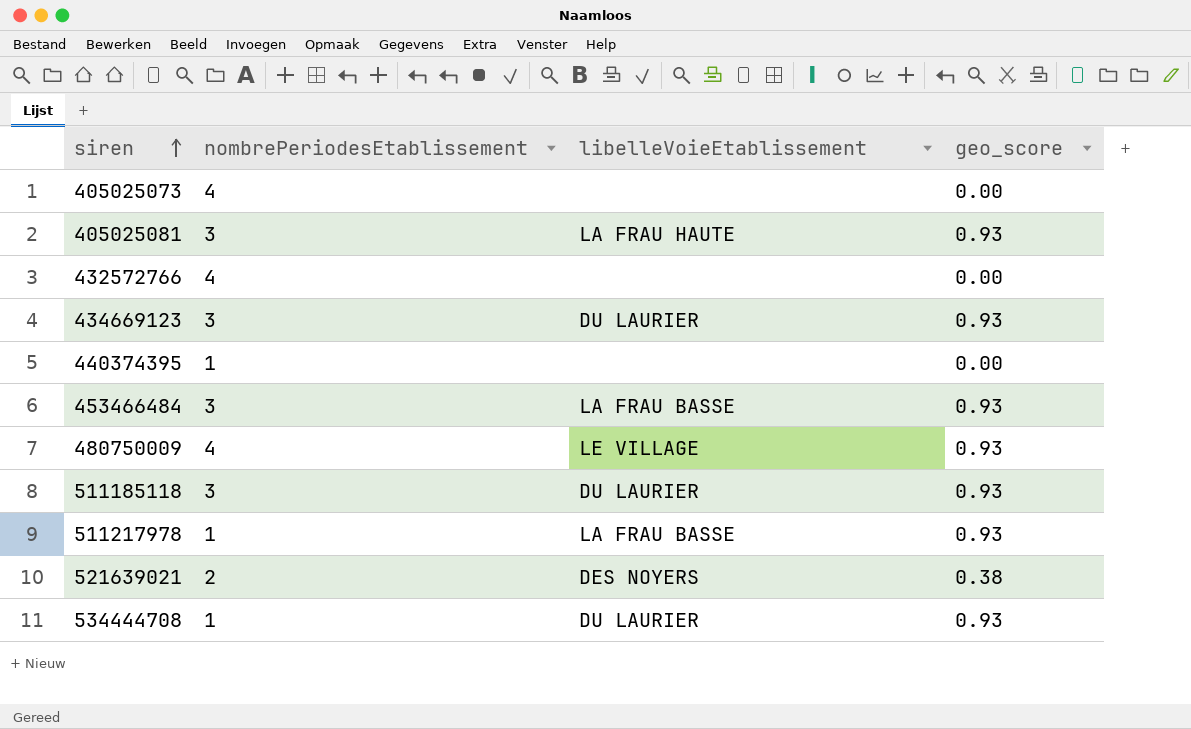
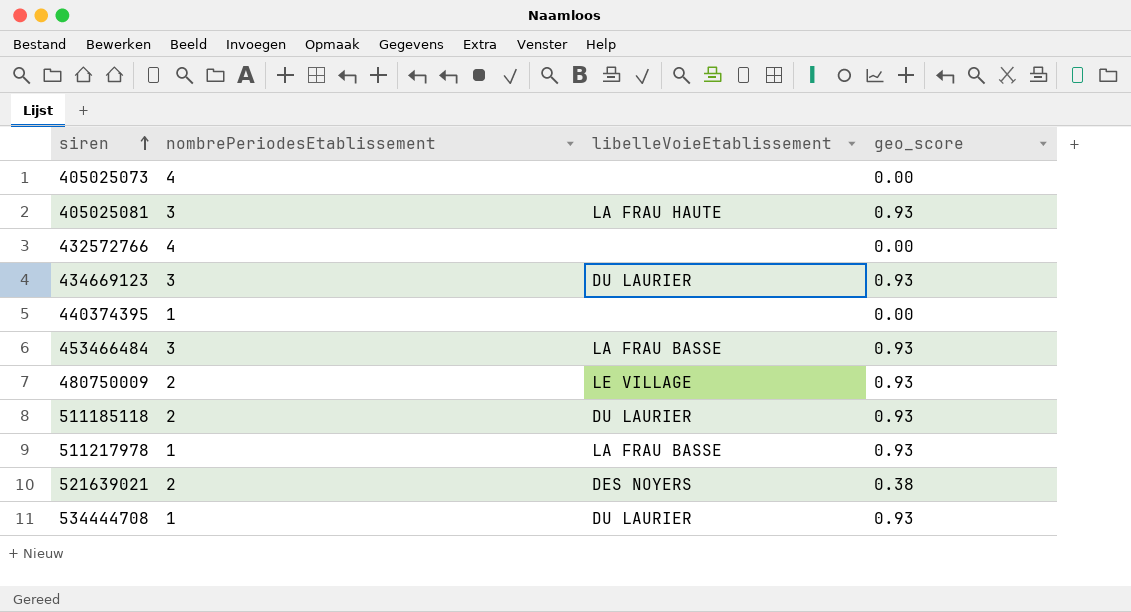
480750009 | nombrePeriodesEtablissement: 4 -> 2
511185118 | nombrePeriodesEtablissement: 3 -> 2

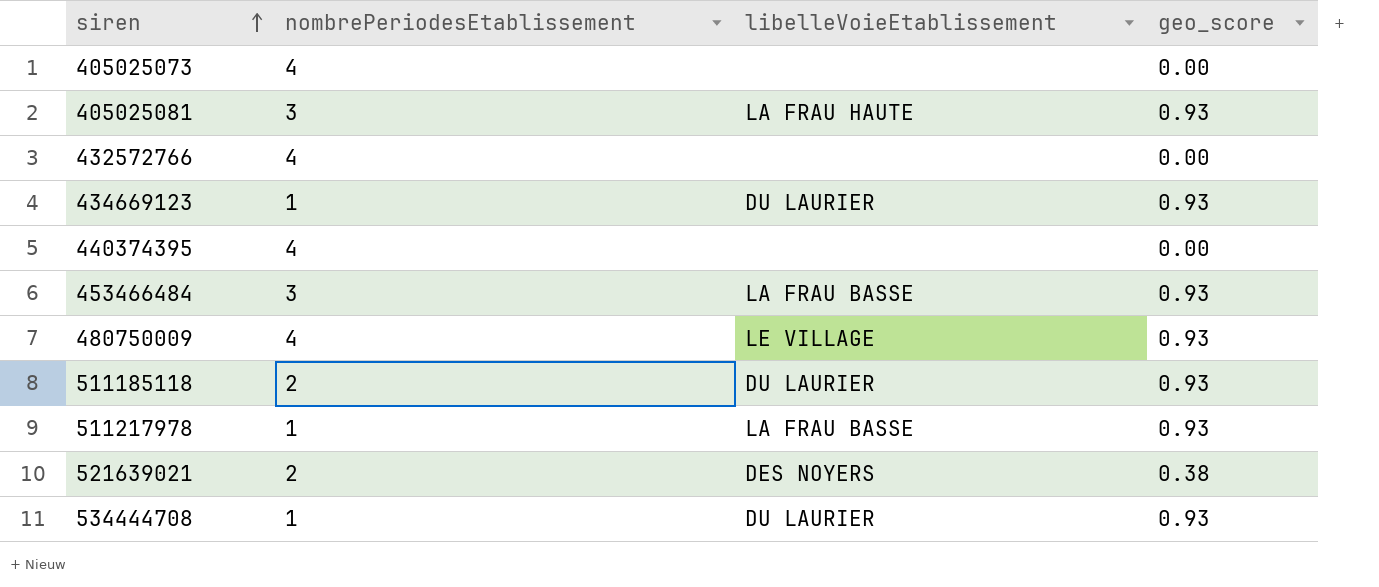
434669123 | nombrePeriodesEtablissement: 3 -> 1
440374395 | nombrePeriodesEtablissement: 1 -> 4
480750009 | nombrePeriodesEtablissement: 2 -> 4

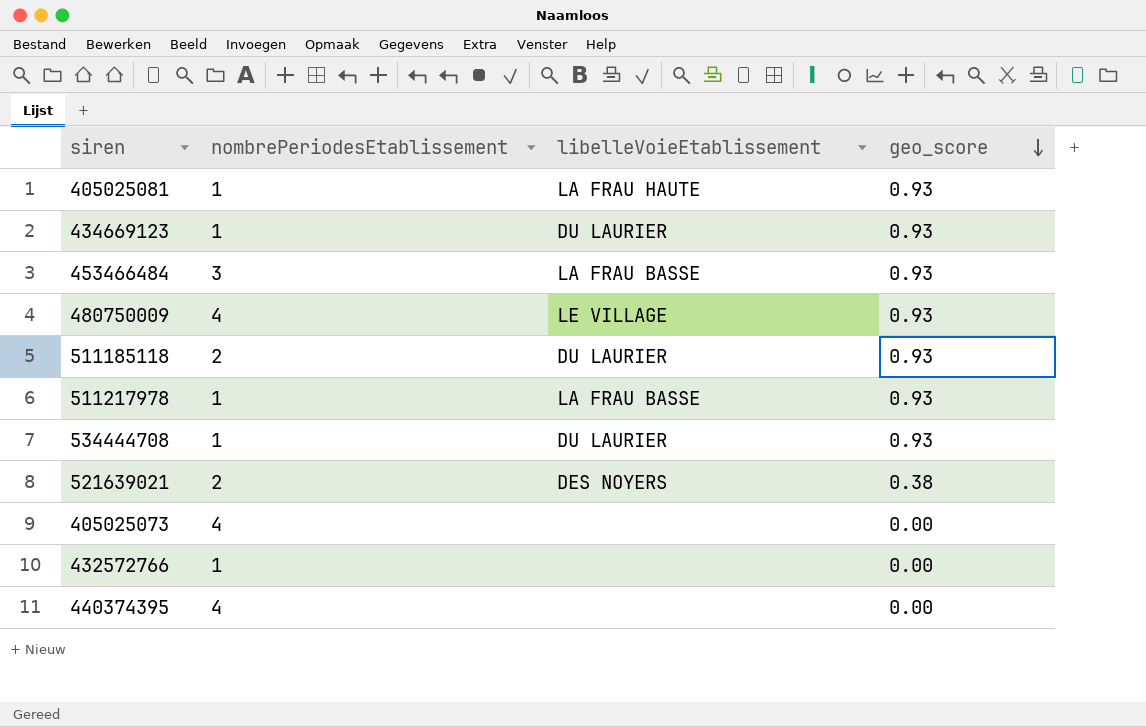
row order: siren ascending -> geo_score descending
405025081 | nombrePeriodesEtablissement: 3 -> 1
432572766 | nombrePeriodesEtablissement: 4 -> 1

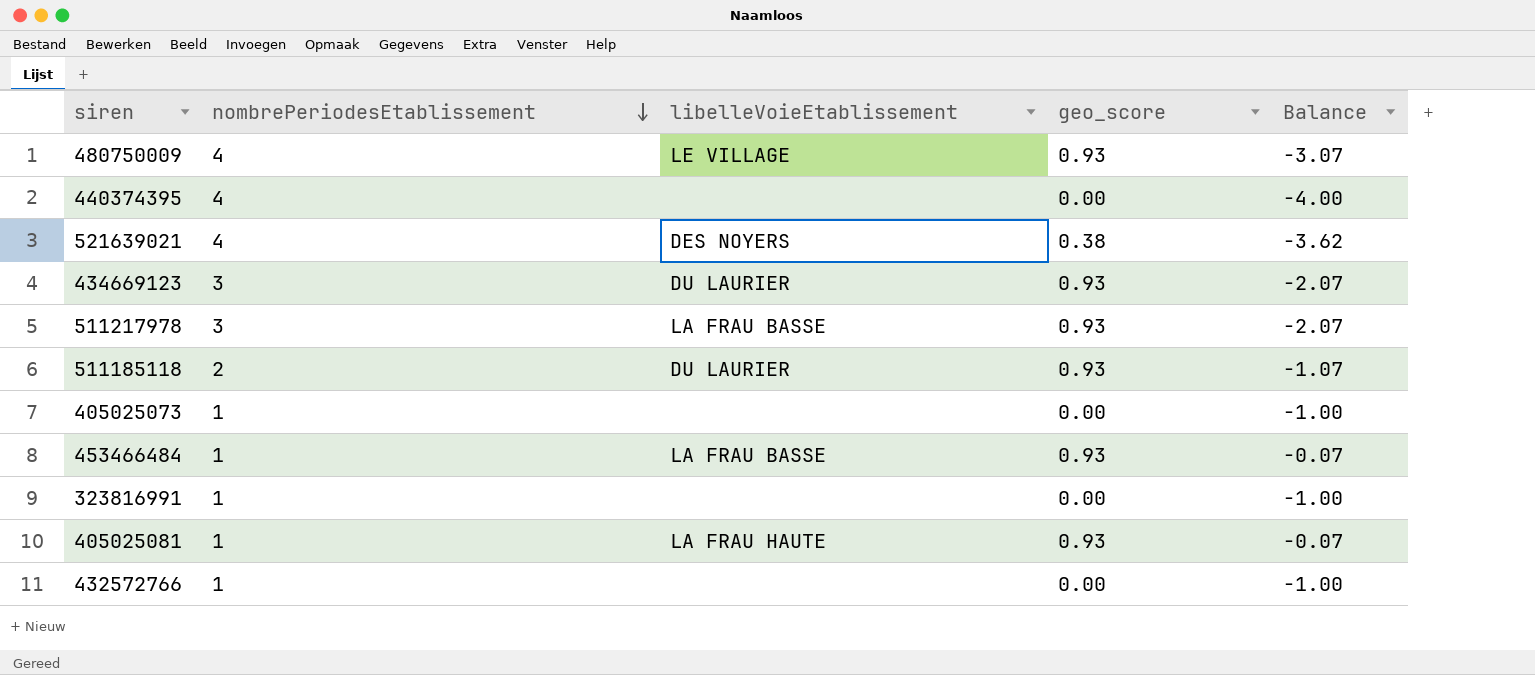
row order: geo_score descending -> nombrePeriodesEtablissement descending
column Balance | formula: none -> [geo_score] - [nombrePeriodesEtablissement]
row 534444708: 1 | DU LAURIER | 0.93 -> none
521639021 | nombrePeriodesEtablissement: 2 -> 4
434669123 | nombrePeriodesEtablissement: 1 -> 3
511217978 | nombrePeriodesEtablissement: 1 -> 3
405025073 | nombrePeriodesEtablissement: 4 -> 1
453466484 | nombrePeriodesEtablissement: 3 -> 1
row 323816991: none -> 1 | none | 0.00 | -1.00

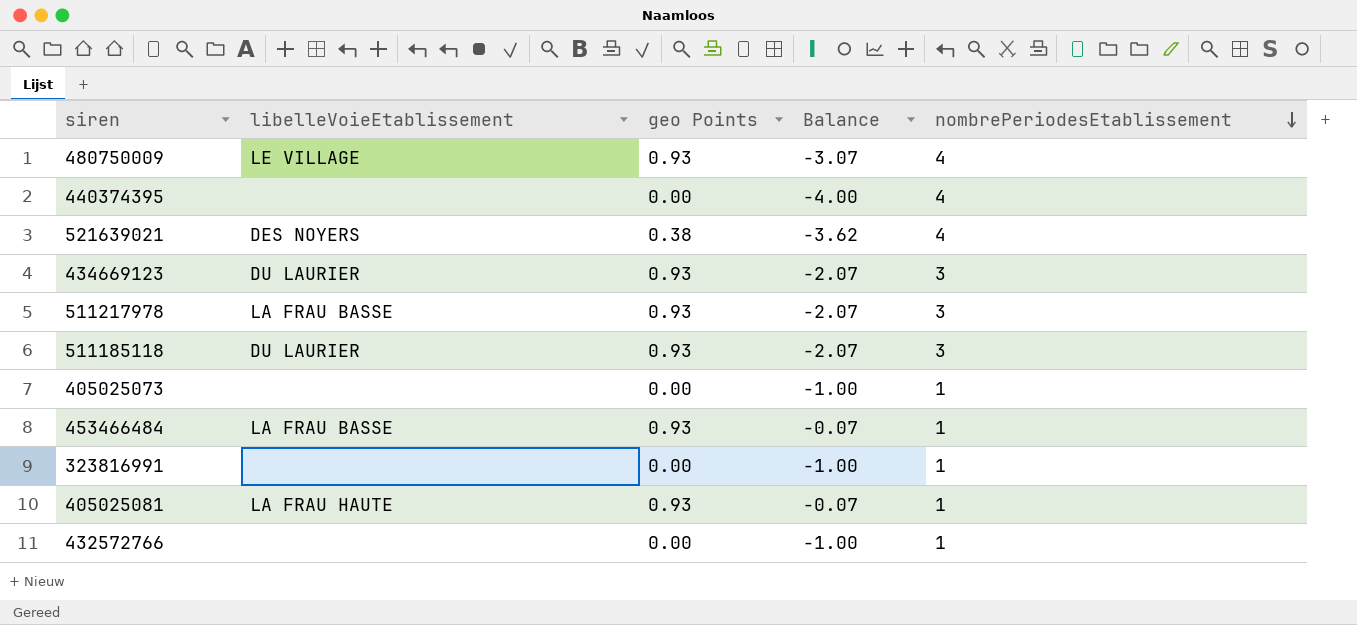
column name: geo_score -> geo Points
column nombrePeriodesEtablissement | position: 2 -> 5
511185118 | Balance: -1.07 -> -2.07
511185118 | nombrePeriodesEtablissement: 2 -> 3

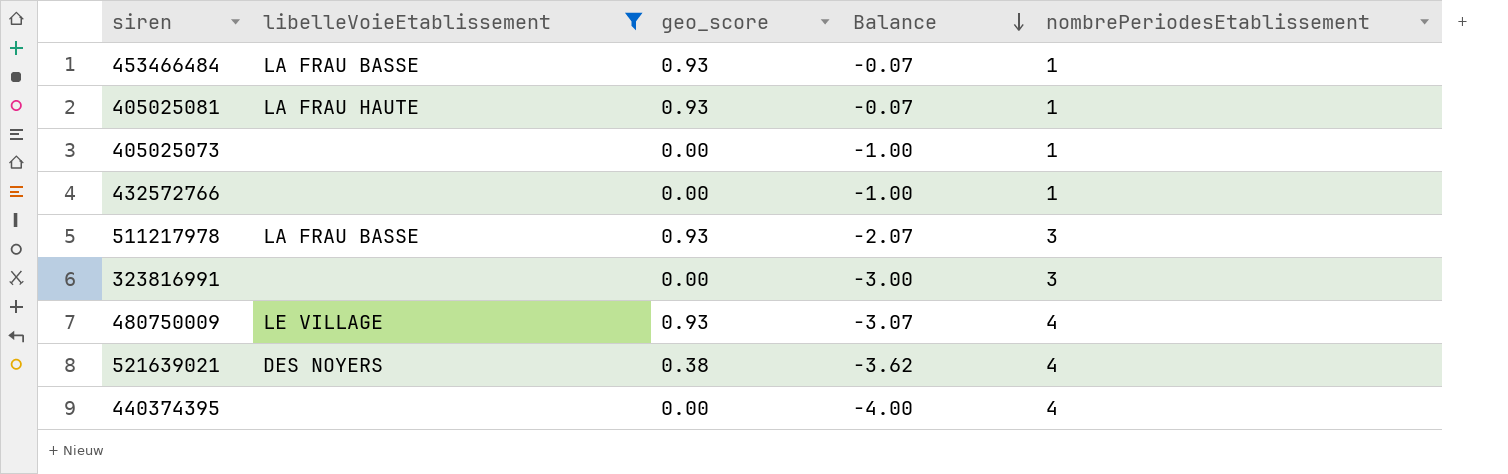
filter: none -> libelleVoieEtablissement != DU LAURIER
row order: nombrePeriodesEtablissement descending -> Balance descending
column name: geo Points -> geo_score
323816991 | Balance: -1.00 -> -3.00
323816991 | nombrePeriodesEtablissement: 1 -> 3

